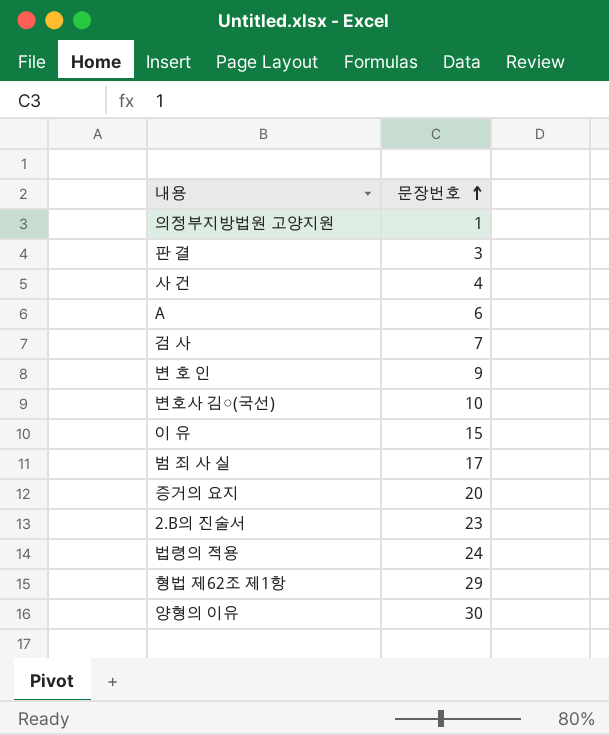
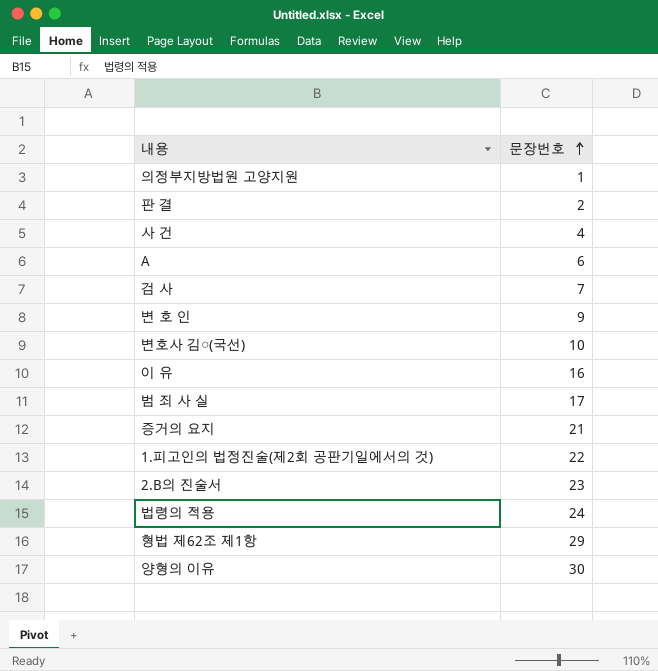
판 결 | 문장번호: 3 -> 2
이 유 | 문장번호: 15 -> 16
증거의 요지 | 문장번호: 20 -> 21
row 1.피고인의 법정진술(제2회 공판기일에서의 것): none -> 22

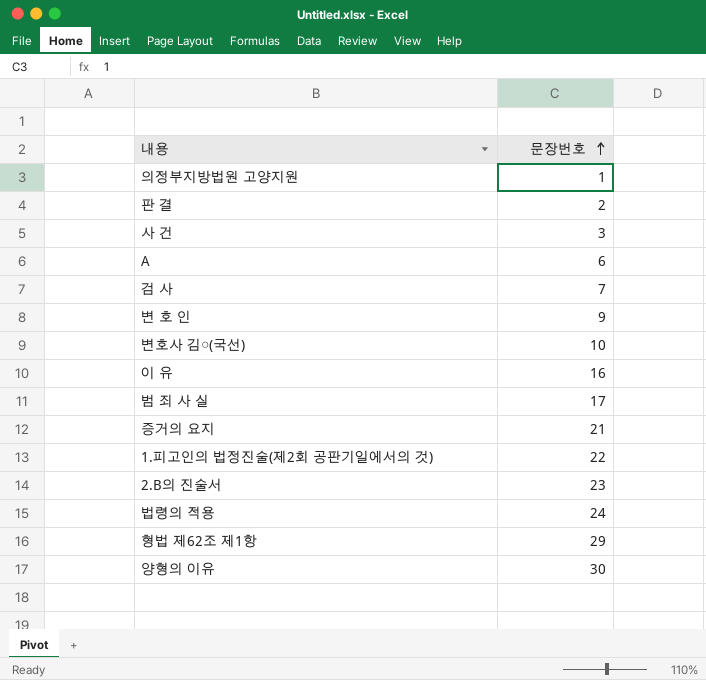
사 건 | 문장번호: 4 -> 3

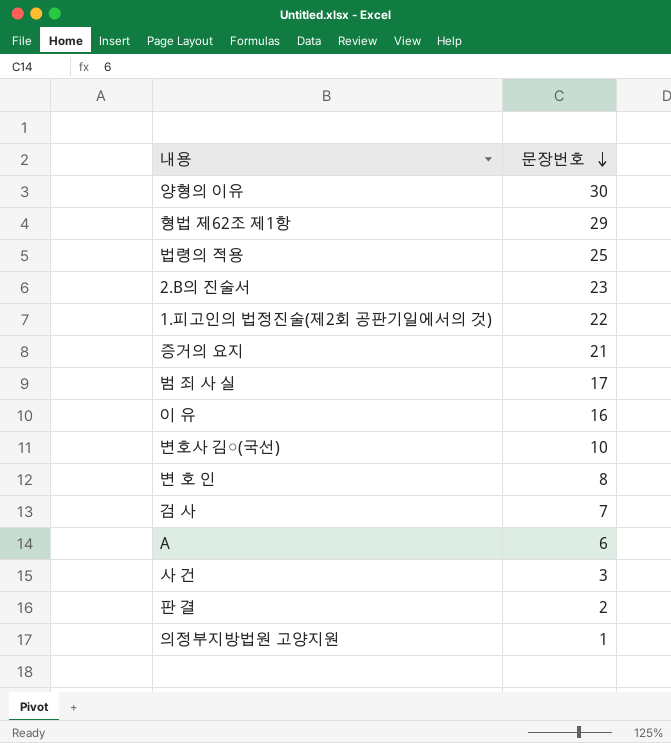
row order: 문장번호 ascending -> 문장번호 descending
법령의 적용 | 문장번호: 24 -> 25
변 호 인 | 문장번호: 9 -> 8

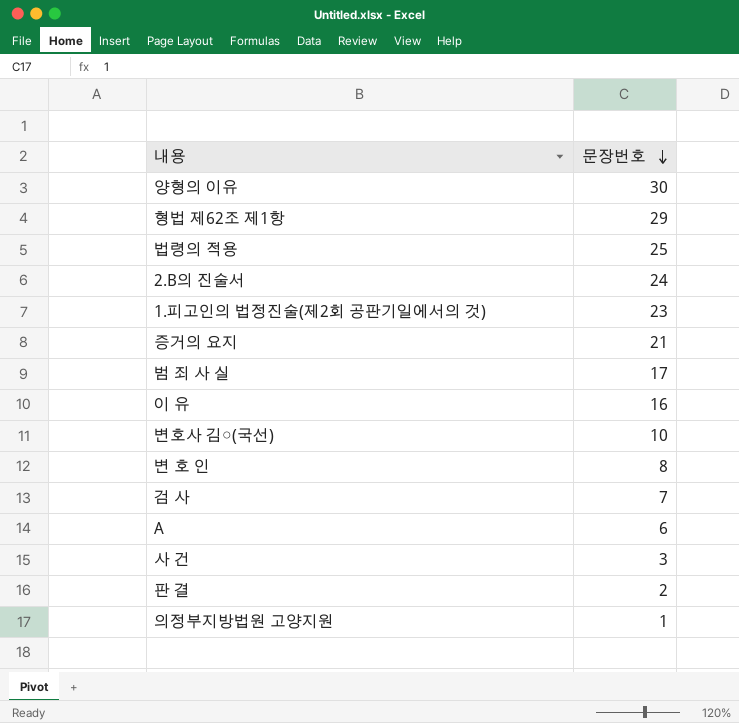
2.B의 진술서 | 문장번호: 23 -> 24
1.피고인의 법정진술(제2회 공판기일에서의 것) | 문장번호: 22 -> 23

